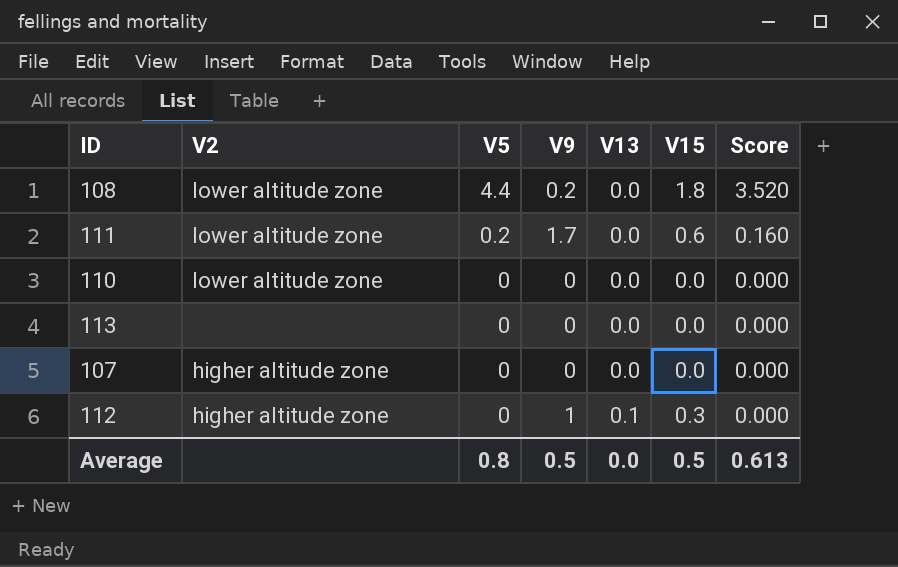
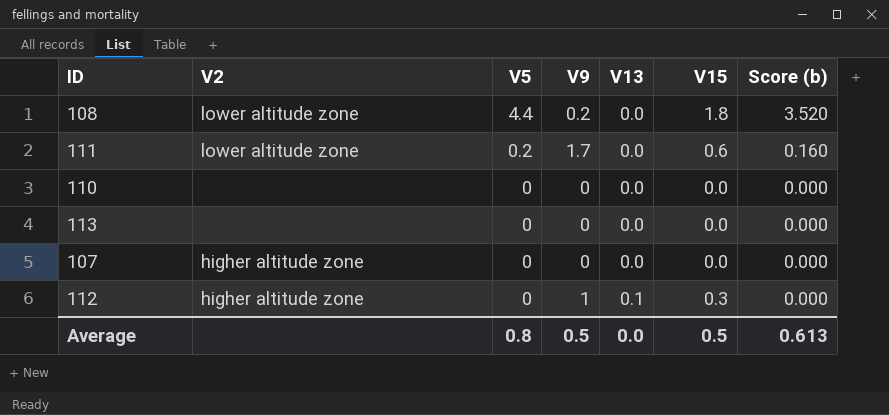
column name: Score -> Score (b)
110 | V2: lower altitude zone -> none

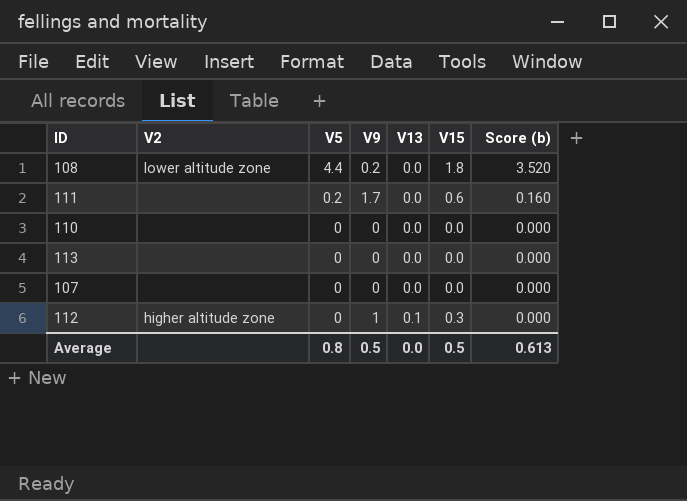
111 | V2: lower altitude zone -> none
107 | V2: higher altitude zone -> none

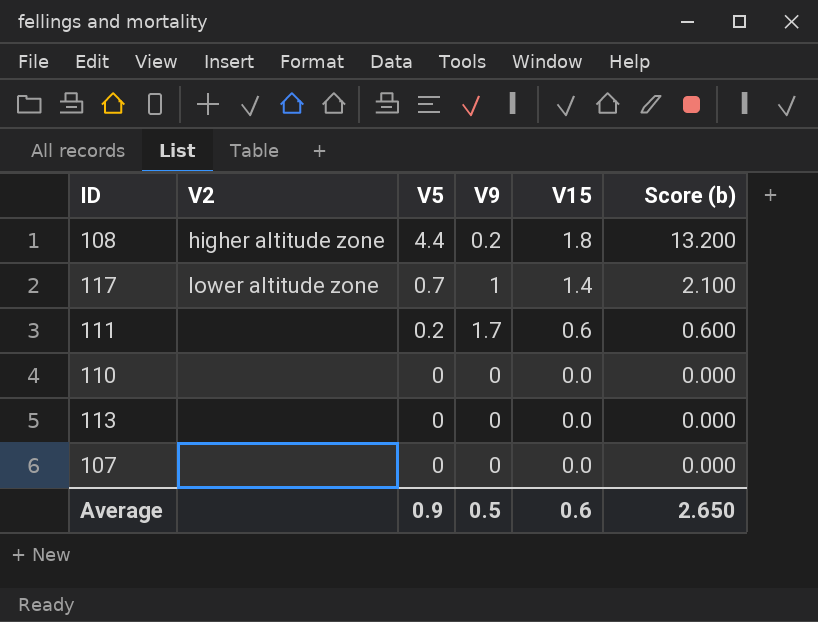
column V13 | position: 5 -> none
column Score (b) | formula: [V5] * 0.8 -> [V5] * 3
row 112: higher altitude zone | 0 | 1 | 0.1 | 0.3 | 0.000 -> none
108 | V2: lower altitude zone -> higher altitude zone
row 117: none -> lower altitude zone | 0.7 | 1 | 1.4 | 2.100
Average | V5: 0.8 -> 0.9
Average | V15: 0.5 -> 0.6
Average | Score (b): 0.613 -> 2.650

